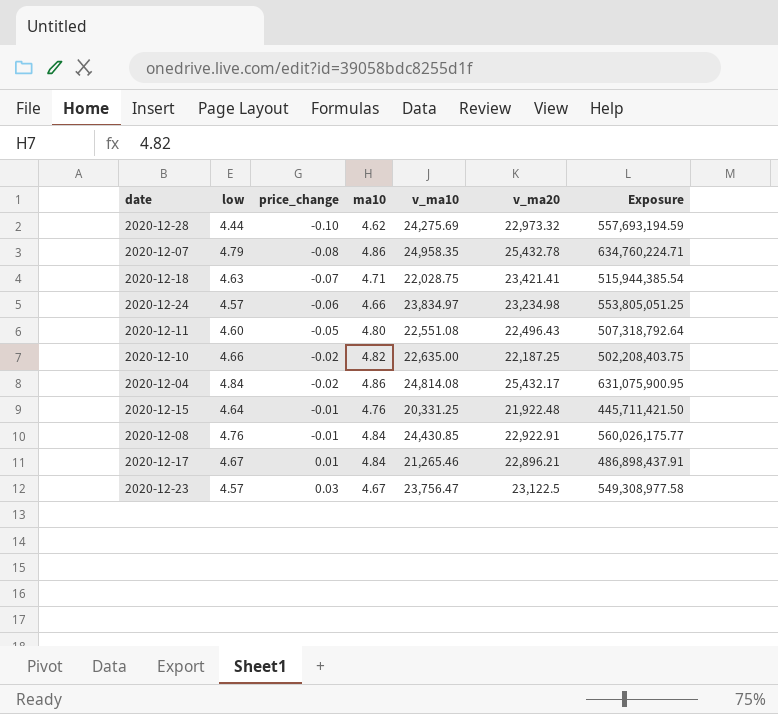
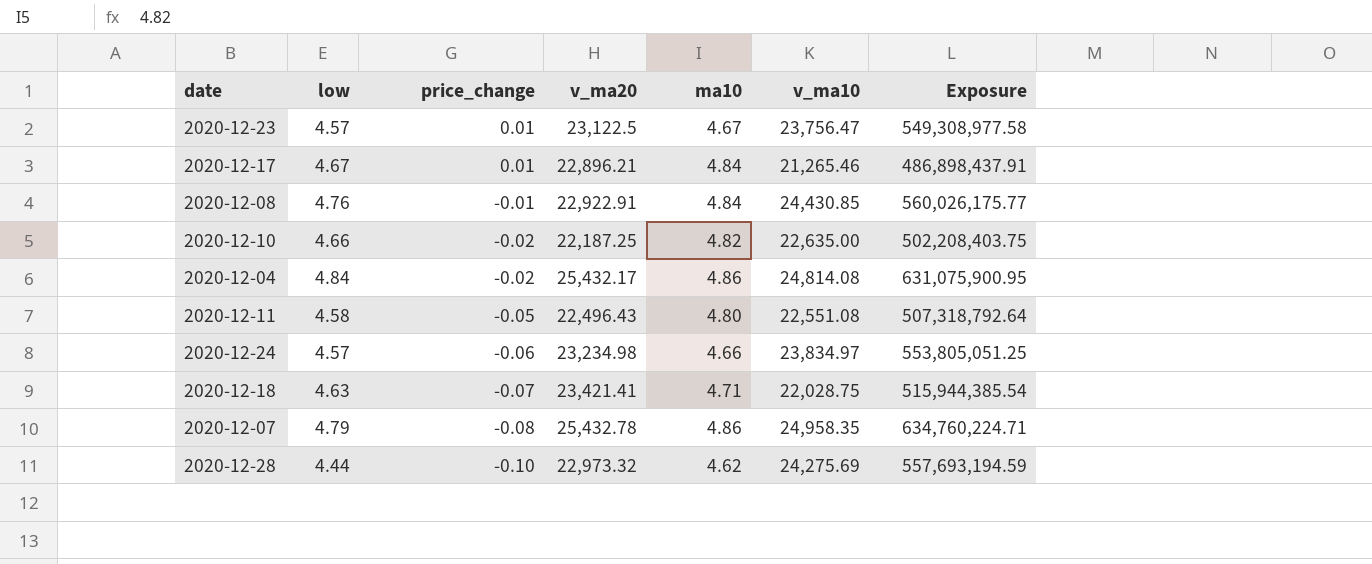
row order: price_change ascending -> price_change descending
column v_ma20 | position: 6 -> 4
row 2020-12-15: 4.64 | -0.01 | 4.76 | 20,331.25 | 21,922.48 | 445,711,421.50 -> none
2020-12-23 | price_change: 0.03 -> 0.01
2020-12-11 | low: 4.60 -> 4.58

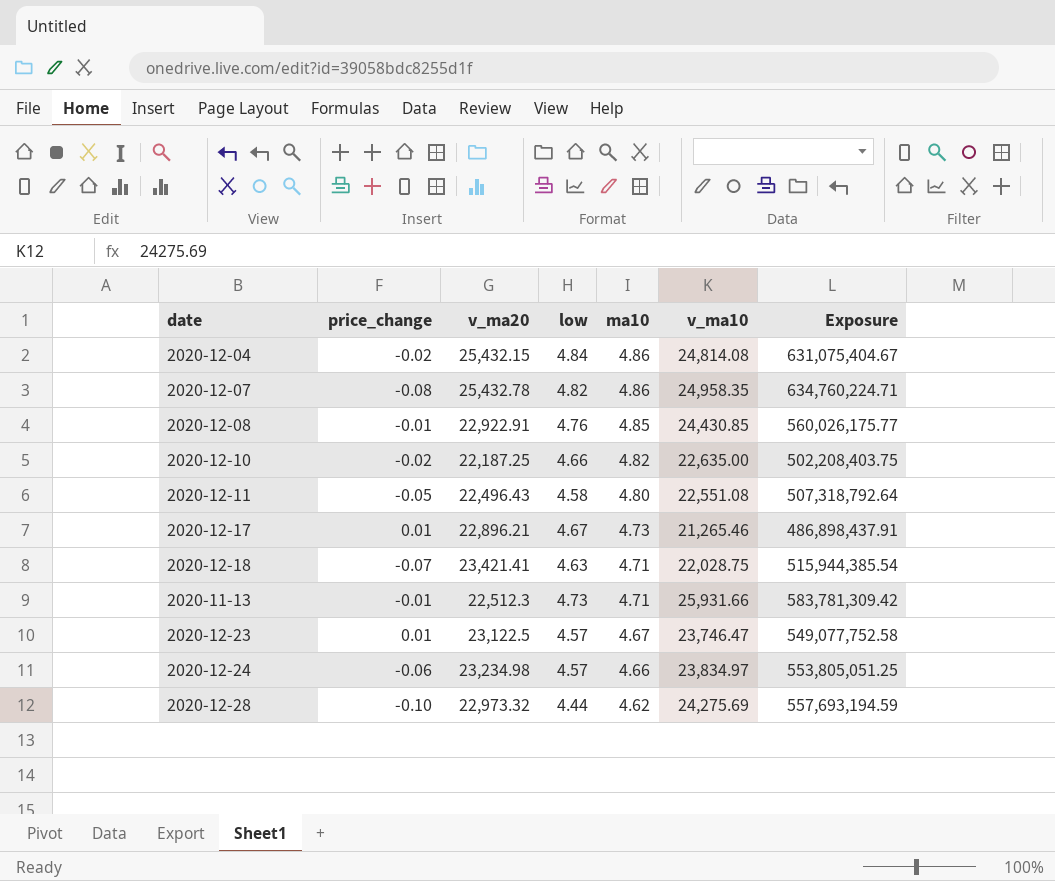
row order: price_change descending -> ma10 descending
column low | position: 2 -> 4
2020-12-04 | v_ma20: 25,432.17 -> 25,432.15
2020-12-04 | Exposure: 631,075,900.95 -> 631,075,404.67
2020-12-07 | low: 4.79 -> 4.82
2020-12-08 | ma10: 4.84 -> 4.85
2020-12-17 | ma10: 4.84 -> 4.73
row 2020-11-13: none -> -0.01 | 22,512.3 | 4.73 | 4.71 | 25,931.66 | 583,781,309.42
2020-12-23 | v_ma10: 23,756.47 -> 23,746.47
2020-12-23 | Exposure: 549,308,977.58 -> 549,077,752.58

